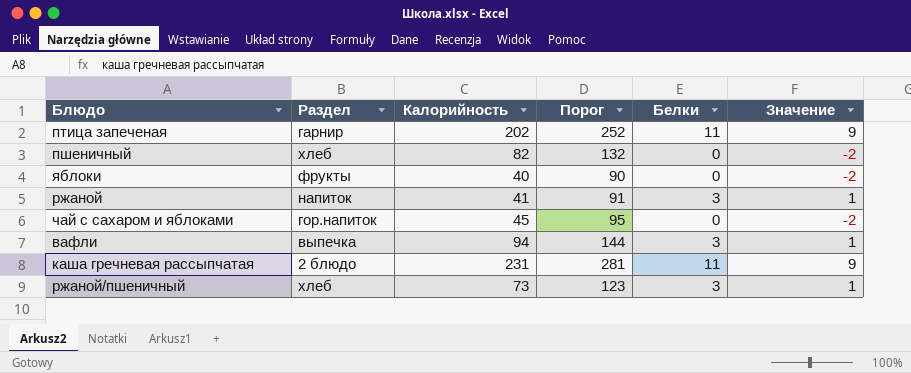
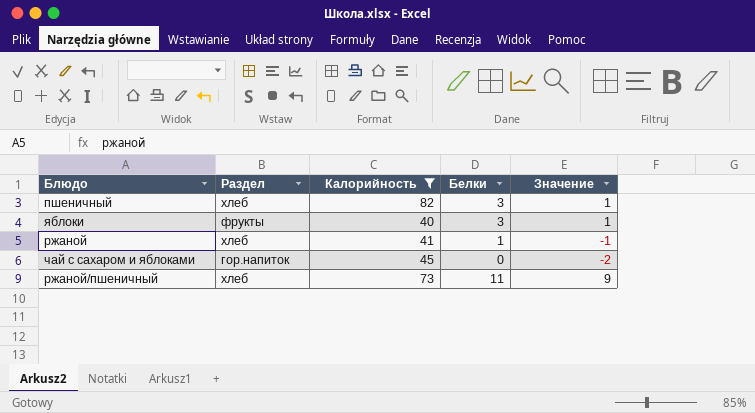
filter: none -> Калорийность <= 82
column Порог | formula: [Калорийность] + 50 -> none
пшеничный | Белки: 0 -> 3
пшеничный | Значение: -2 -> 1
яблоки | Белки: 0 -> 3
яблоки | Значение: -2 -> 1
ржаной | Раздел: напиток -> хлеб
ржаной | Белки: 3 -> 1
ржаной | Значение: 1 -> -1
ржаной/пшеничный | Белки: 3 -> 11
ржаной/пшеничный | Значение: 1 -> 9

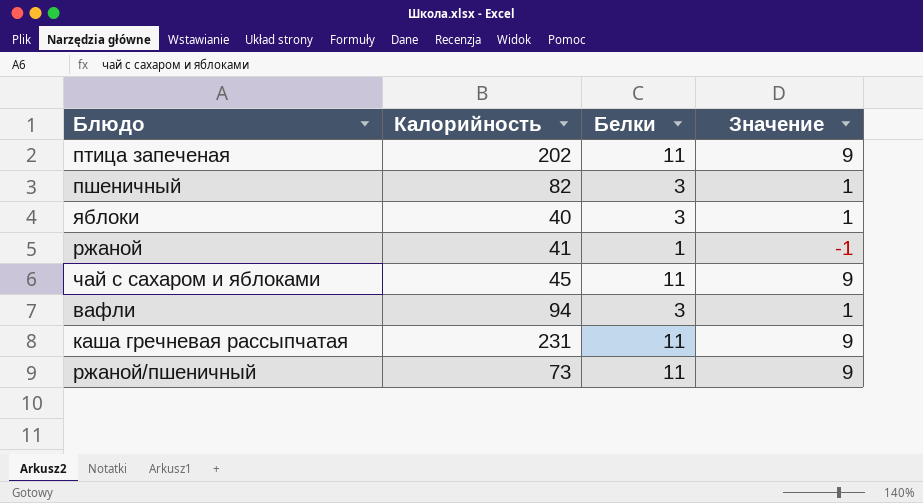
filter: Калорийность <= 82 -> none
column Раздел | position: 2 -> none
чай с сахаром и яблоками | Белки: 0 -> 11
чай с сахаром и яблоками | Значение: -2 -> 9

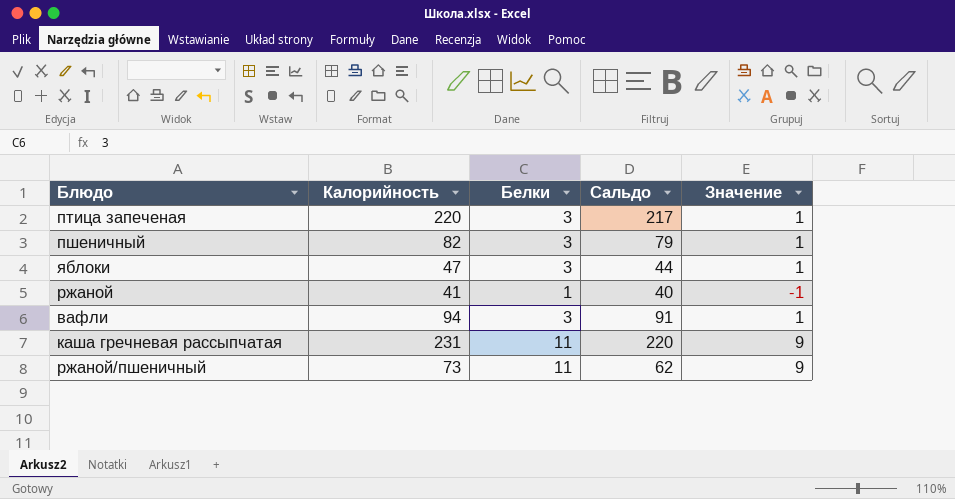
column Сальдо | formula: none -> [Калорийность] - [Белки]
row чай с сахаром и яблоками: 45 | 11 | 9 -> none
птица запеченая | Калорийность: 202 -> 220
птица запеченая | Белки: 11 -> 3
птица запеченая | Значение: 9 -> 1
яблоки | Калорийность: 40 -> 47

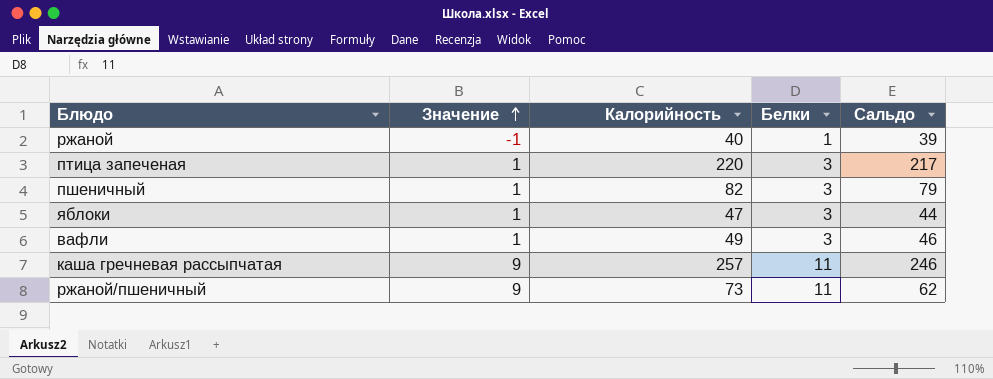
row order: none -> Значение ascending
column Значение | position: 5 -> 2
ржаной | Калорийность: 41 -> 40
ржаной | Сальдо: 40 -> 39
вафли | Калорийность: 94 -> 49
вафли | Сальдо: 91 -> 46
каша гречневая рассыпчатая | Калорийность: 231 -> 257
каша гречневая рассыпчатая | Сальдо: 220 -> 246

